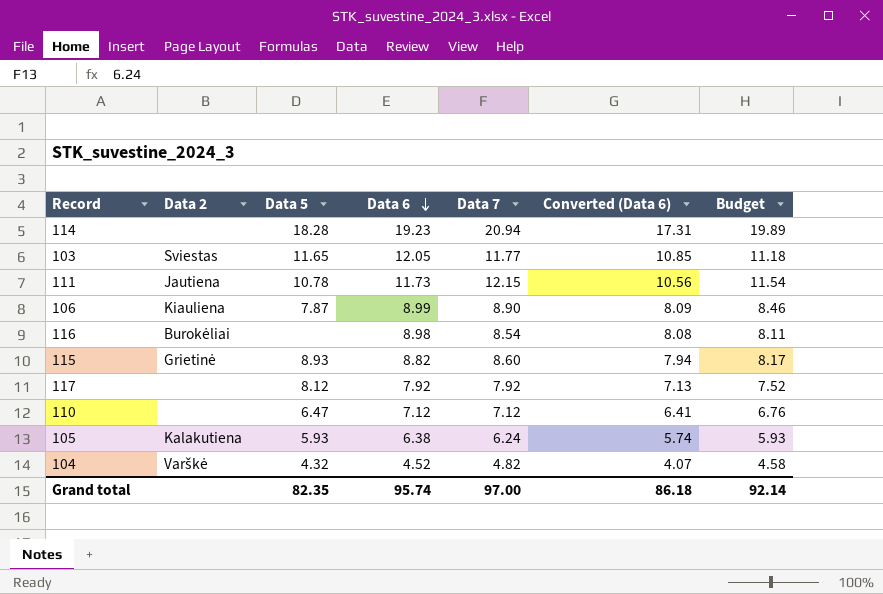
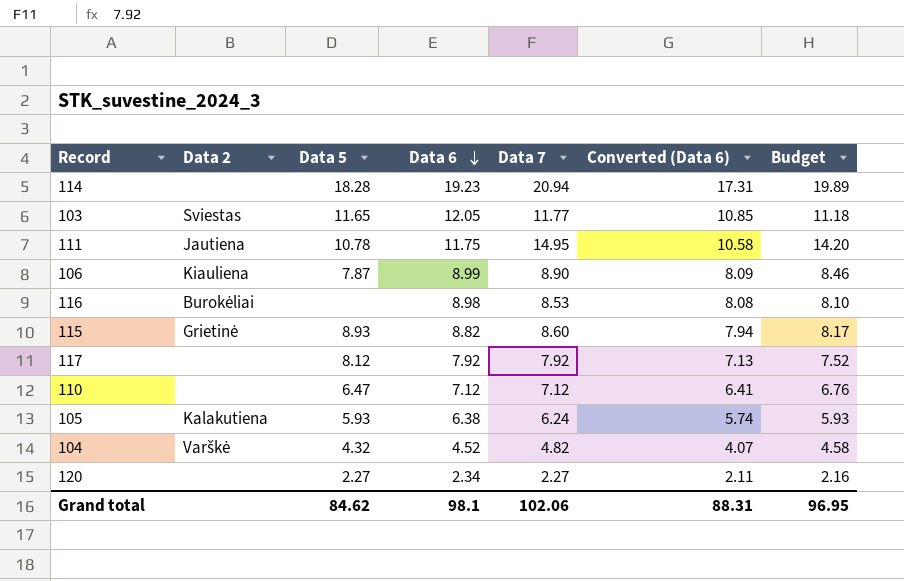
111 | Data 6: 11.73 -> 11.75
111 | Data 7: 12.15 -> 14.95
111 | Converted (Data 6): 10.56 -> 10.58
111 | Budget: 11.54 -> 14.20
116 | Data 7: 8.54 -> 8.53
116 | Budget: 8.11 -> 8.10
row 120: none -> none | 2.27 | 2.34 | 2.27 | 2.11 | 2.16
Grand total | Data 5: 82.35 -> 84.62
Grand total | Data 6: 95.74 -> 98.1
Grand total | Data 7: 97.00 -> 102.06
Grand total | Converted (Data 6): 86.18 -> 88.31
Grand total | Budget: 92.14 -> 96.95

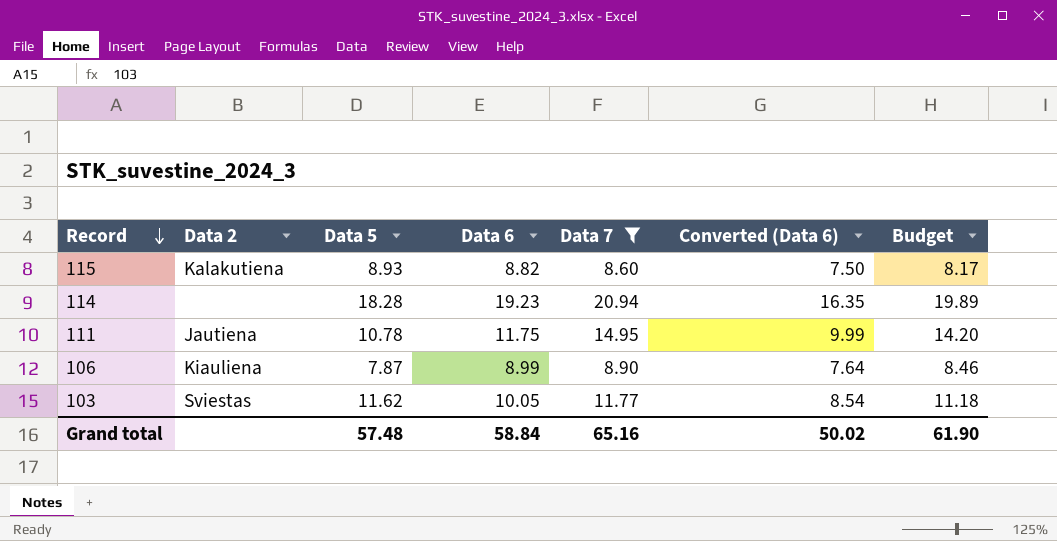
filter: none -> Data 7 >= 8.60
row order: Data 6 descending -> Record descending
column Converted (Data 6) | formula: [Data 6] * 0.9 -> [Data 6] * 0.85
115 | Data 2: Grietinė -> Kalakutiena
103 | Data 5: 11.65 -> 11.62
103 | Data 6: 12.05 -> 10.05
Grand total | Data 5: 84.62 -> 57.48
Grand total | Data 6: 98.1 -> 58.84
Grand total | Data 7: 102.06 -> 65.16
Grand total | Converted (Data 6): 88.31 -> 50.02
Grand total | Budget: 96.95 -> 61.90

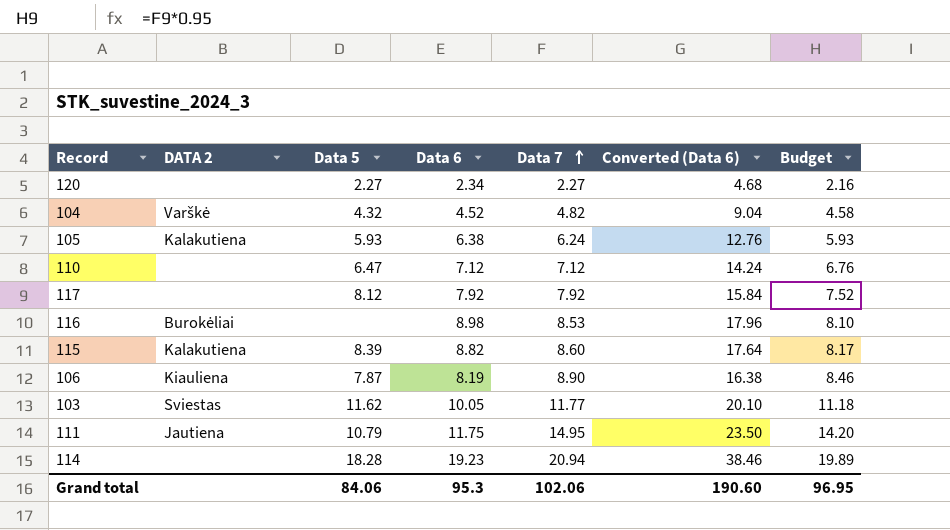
filter: Data 7 >= 8.60 -> none
row order: Record descending -> Data 7 ascending
column name: Data 2 -> DATA 2
column Converted (Data 6) | formula: [Data 6] * 0.85 -> [Data 6] * 2
115 | Data 5: 8.93 -> 8.39
106 | Data 6: 8.99 -> 8.19
111 | Data 5: 10.78 -> 10.79
Grand total | Data 5: 57.48 -> 84.06
Grand total | Data 6: 58.84 -> 95.3
Grand total | Data 7: 65.16 -> 102.06
Grand total | Converted (Data 6): 50.02 -> 190.60
Grand total | Budget: 61.90 -> 96.95

